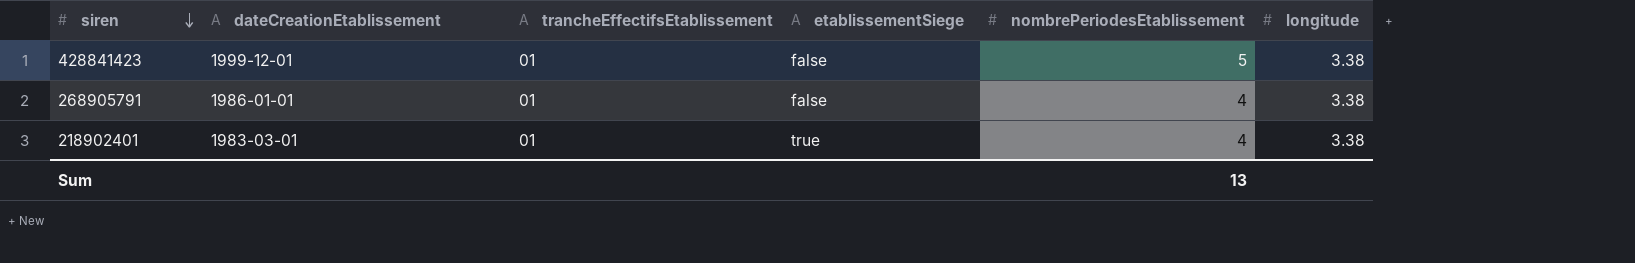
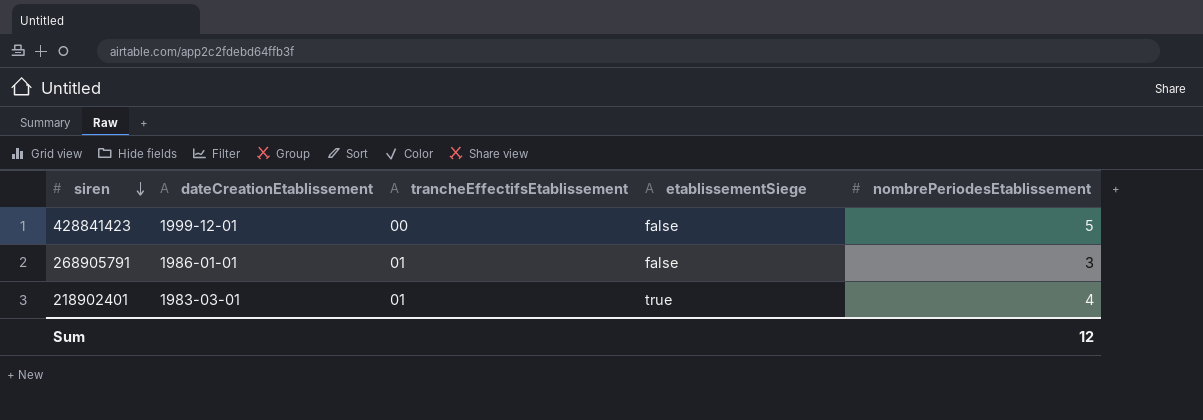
column longitude | position: 6 -> none
428841423 | trancheEffectifsEtablissement: 01 -> 00
268905791 | nombrePeriodesEtablissement: 4 -> 3
Sum | nombrePeriodesEtablissement: 13 -> 12

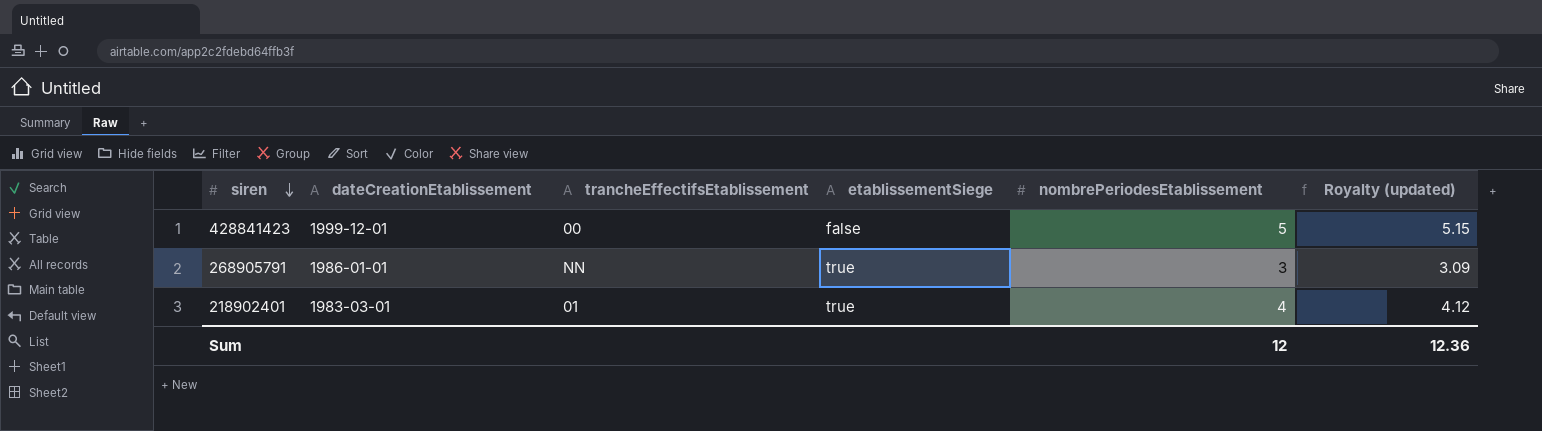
column Royalty (updated) | formula: none -> [nombrePeriodesEtablissement] * 1.03
268905791 | trancheEffectifsEtablissement: 01 -> NN
268905791 | etablissementSiege: false -> true

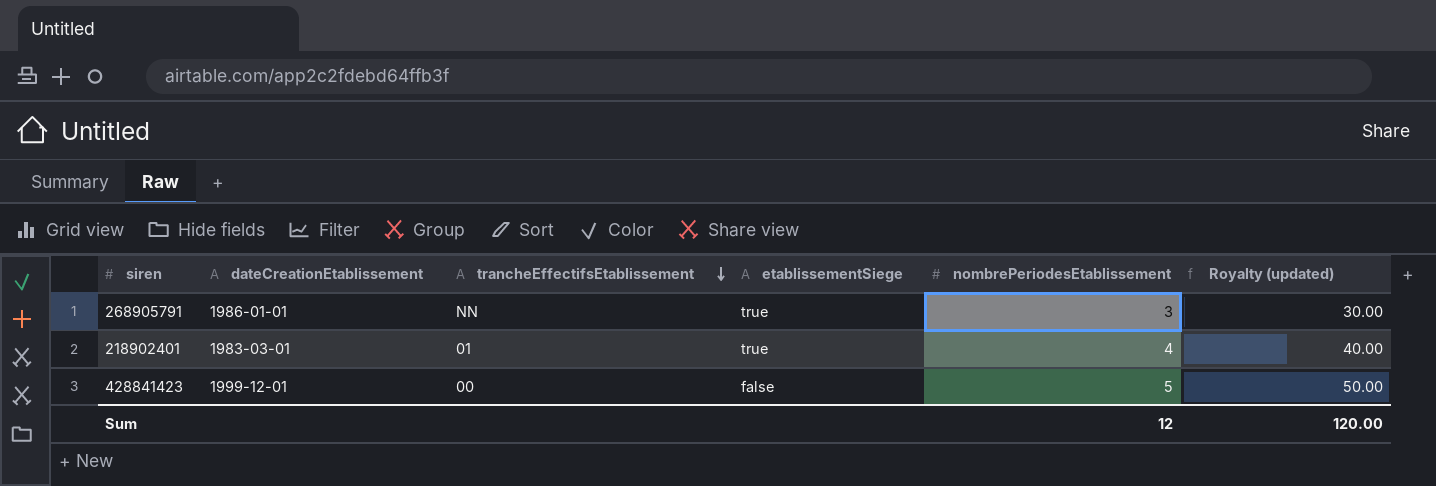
row order: siren descending -> trancheEffectifsEtablissement descending
column Royalty (updated) | formula: [nombrePeriodesEtablissement] * 1.03 -> [nombrePeriodesEtablissement] * 10
Sum | Royalty (updated): 12.36 -> 120.00

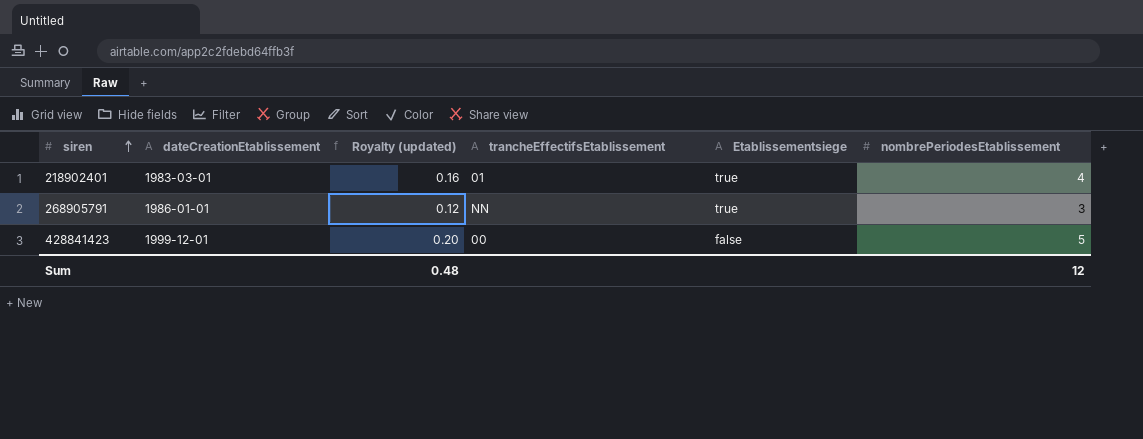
row order: trancheEffectifsEtablissement descending -> siren ascending
column Royalty (updated) | formula: [nombrePeriodesEtablissement] * 10 -> [nombrePeriodesEtablissement] * 0.04
column Royalty (updated) | position: 6 -> 3
column name: etablissementSiege -> Etablissementsiege
Sum | Royalty (updated): 120.00 -> 0.48

